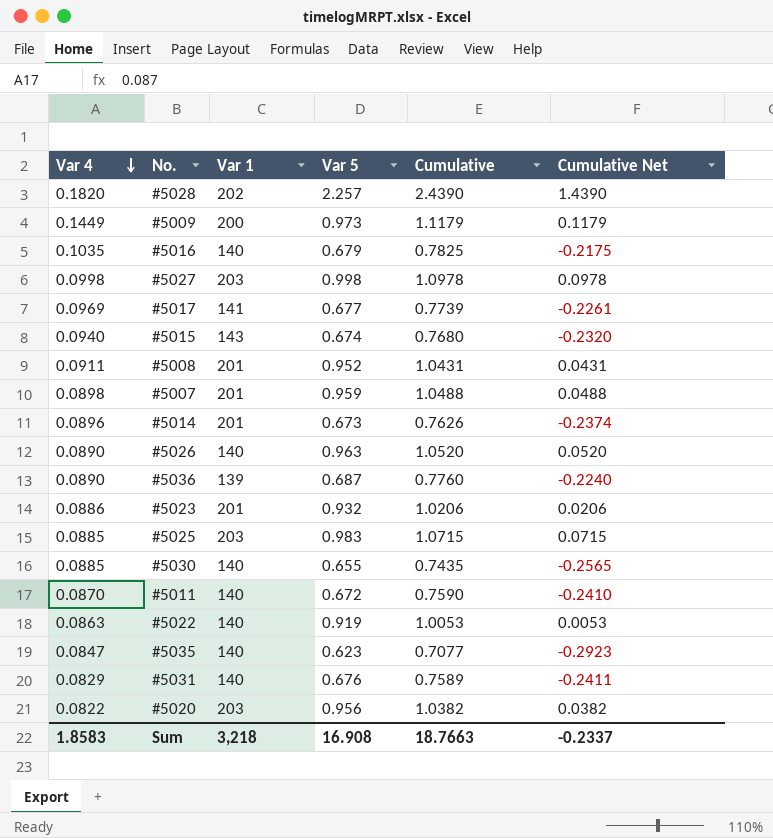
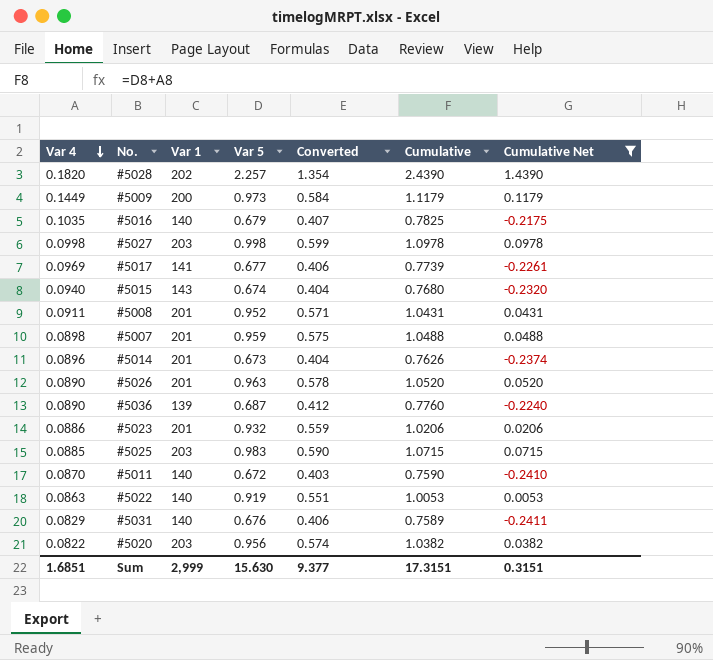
filter: none -> Cumulative Net >= -0.2411
column Converted | formula: none -> [Var 5] * 0.6
#5026 | Var 1: 140 -> 201
Sum | Var 4: 1.8583 -> 1.6851
Sum | Var 1: 3,218 -> 2,999
Sum | Var 5: 16.908 -> 15.630
Sum | Cumulative: 18.7663 -> 17.3151
Sum | Cumulative Net: -0.2337 -> 0.3151

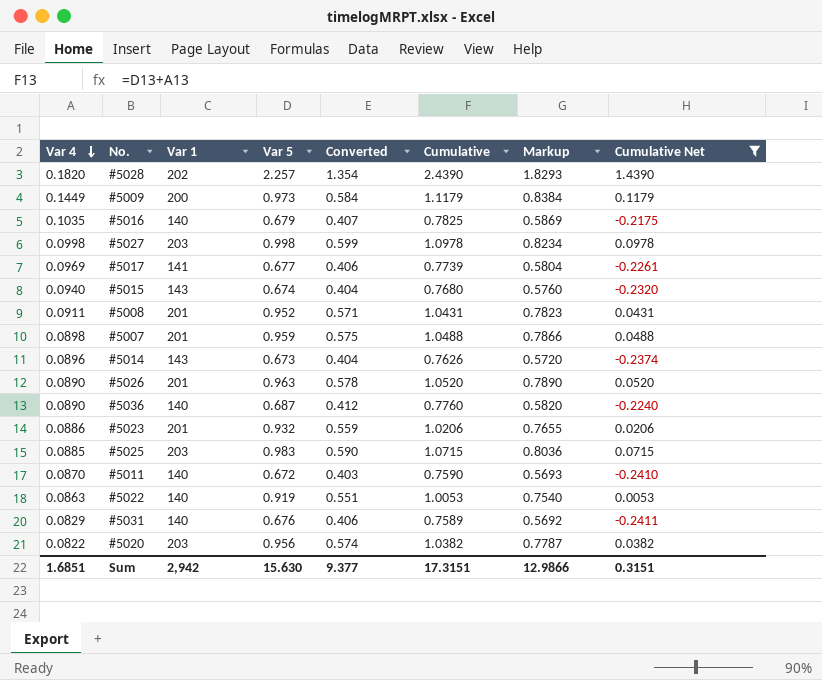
column Markup | formula: none -> [Cumulative] * 0.75
#5014 | Var 1: 201 -> 143
#5036 | Var 1: 139 -> 140
Sum | Var 1: 2,999 -> 2,942

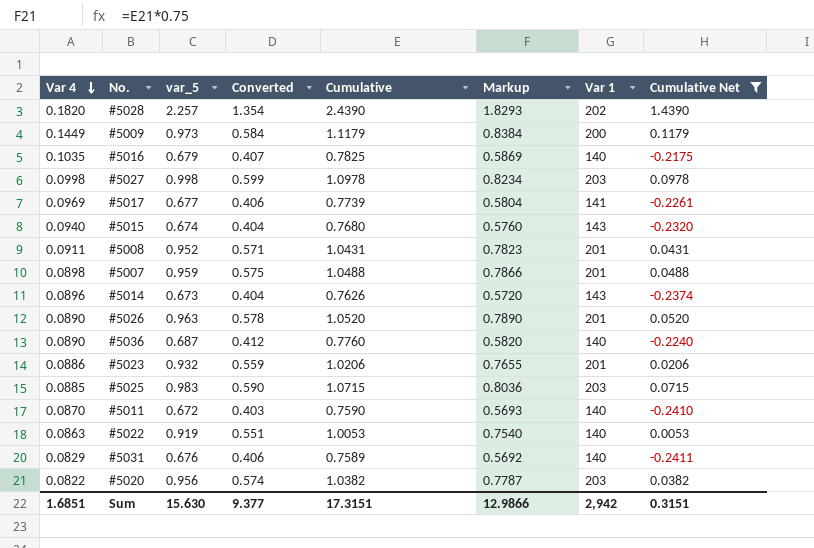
column name: Var 5 -> var_5
column Var 1 | position: 3 -> 7

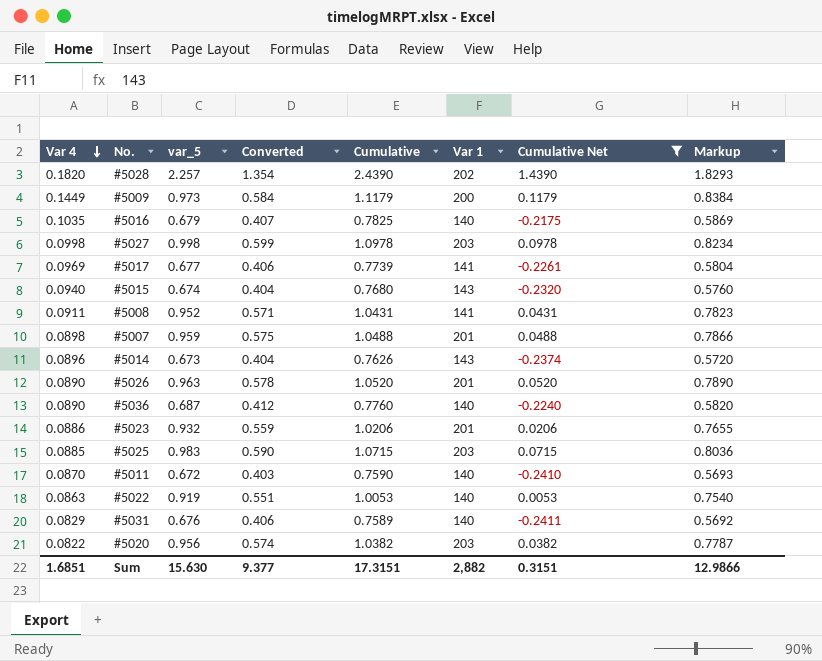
column Markup | position: 6 -> 8
#5008 | Var 1: 201 -> 141
Sum | Var 1: 2,942 -> 2,882

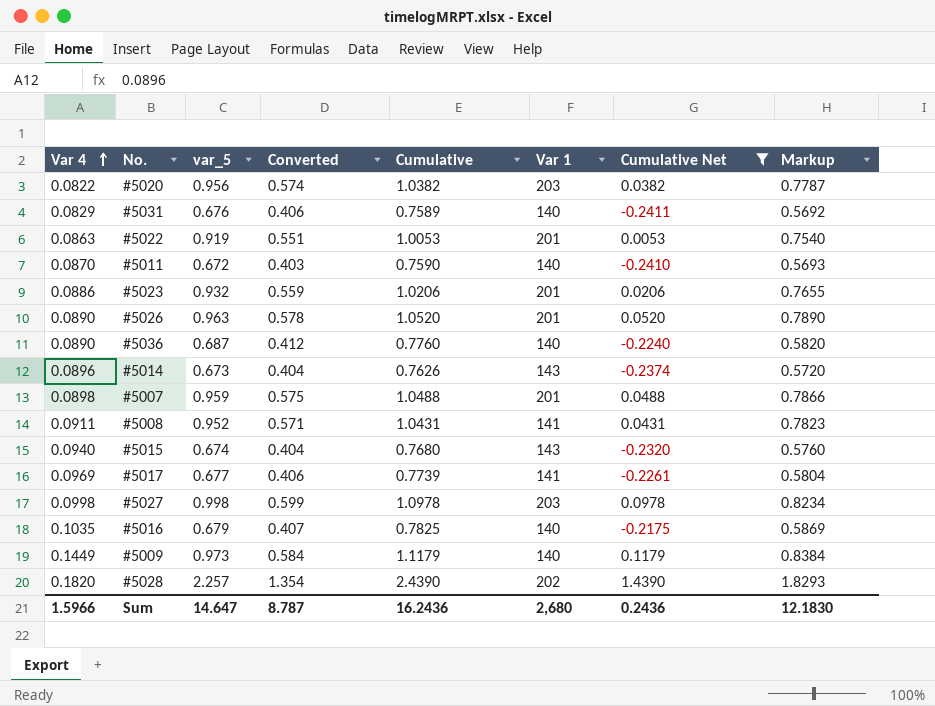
row order: Var 4 descending -> Var 4 ascending
row #5025: 0.0885 | 0.983 | 0.590 | 1.0715 | 203 | 0.0715 | 0.8036 -> none
#5022 | Var 1: 140 -> 201
#5009 | Var 1: 200 -> 140
Sum | Var 4: 1.6851 -> 1.5966
Sum | var_5: 15.630 -> 14.647
Sum | Converted: 9.377 -> 8.787
Sum | Cumulative: 17.3151 -> 16.2436
Sum | Var 1: 2,882 -> 2,680
Sum | Cumulative Net: 0.3151 -> 0.2436
Sum | Markup: 12.9866 -> 12.1830

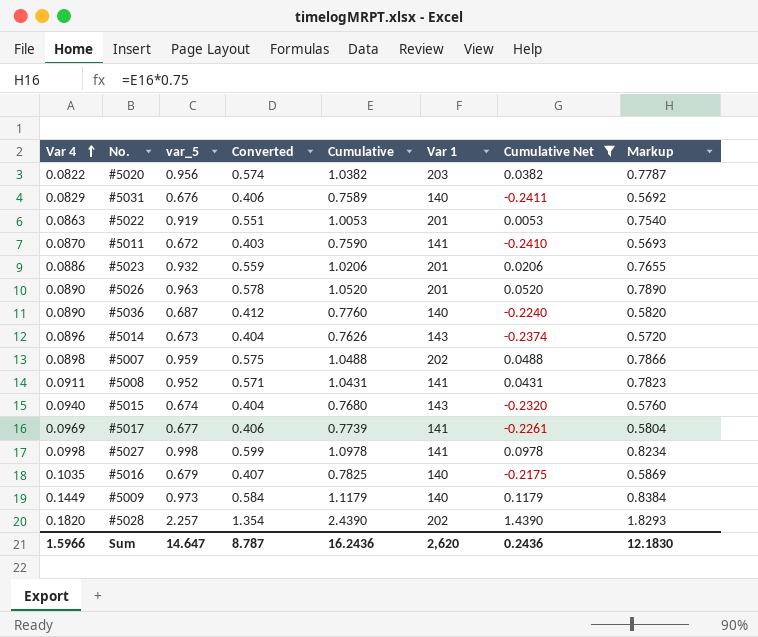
#5011 | Var 1: 140 -> 141
#5007 | Var 1: 201 -> 202
#5027 | Var 1: 203 -> 141
Sum | Var 1: 2,680 -> 2,620

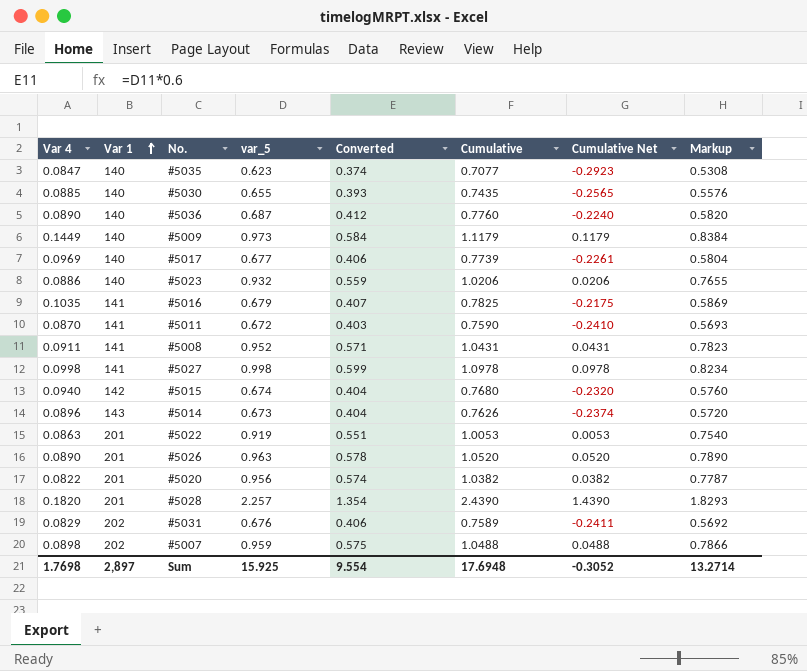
filter: Cumulative Net >= -0.2411 -> none
row order: Var 4 ascending -> Var 1 ascending
column Var 1 | position: 6 -> 2
#5017 | Var 1: 141 -> 140
#5023 | Var 1: 201 -> 140
#5016 | Var 1: 140 -> 141
#5015 | Var 1: 143 -> 142
#5020 | Var 1: 203 -> 201
#5028 | Var 1: 202 -> 201
#5031 | Var 1: 140 -> 202
Sum | Var 4: 1.5966 -> 1.7698
Sum | Var 1: 2,620 -> 2,897
Sum | var_5: 14.647 -> 15.925
Sum | Converted: 8.787 -> 9.554
Sum | Cumulative: 16.2436 -> 17.6948
Sum | Cumulative Net: 0.2436 -> -0.3052
Sum | Markup: 12.1830 -> 13.2714

